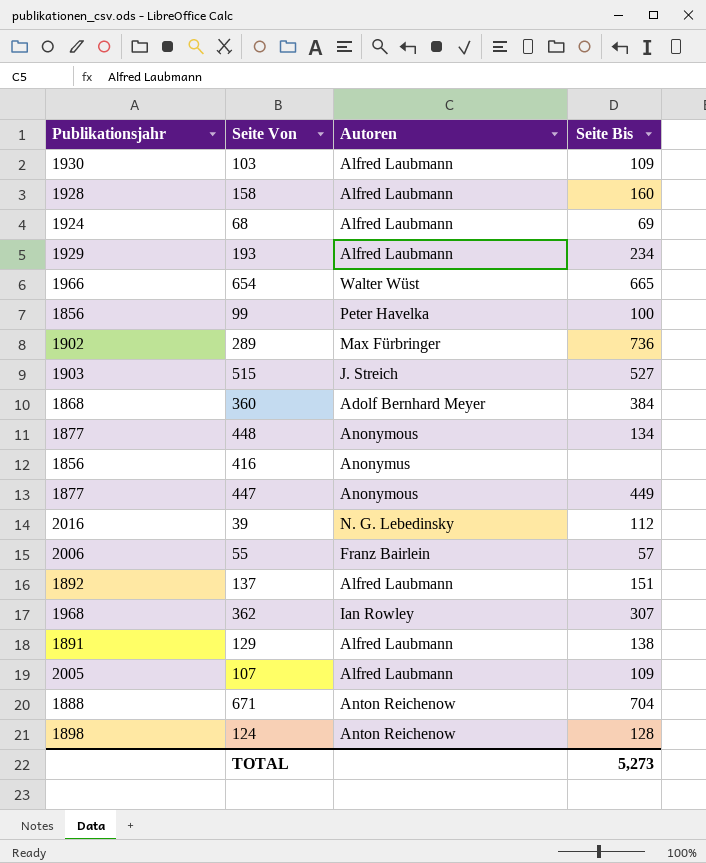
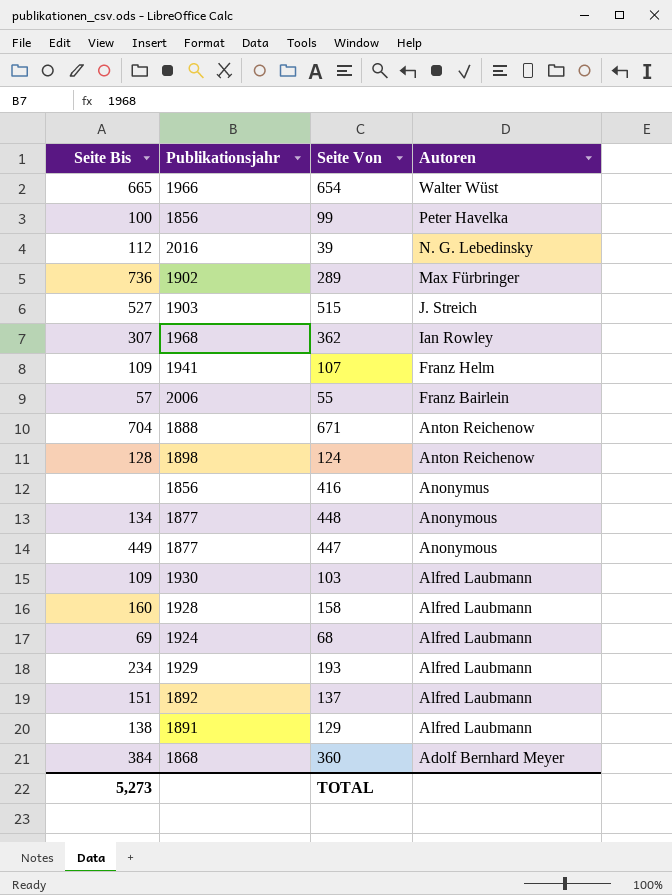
row order: none -> Autoren descending
column Seite Bis | position: 4 -> 1
107 | Publikationsjahr: 2005 -> 1941
107 | Autoren: Alfred Laubmann -> Franz Helm

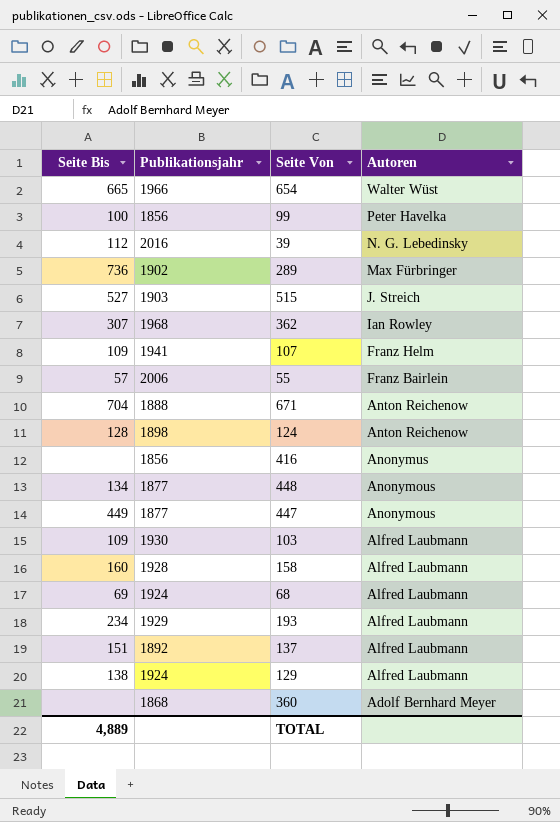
129 | Publikationsjahr: 1891 -> 1924
360 | Seite Bis: 384 -> none
TOTAL | Seite Bis: 5,273 -> 4,889

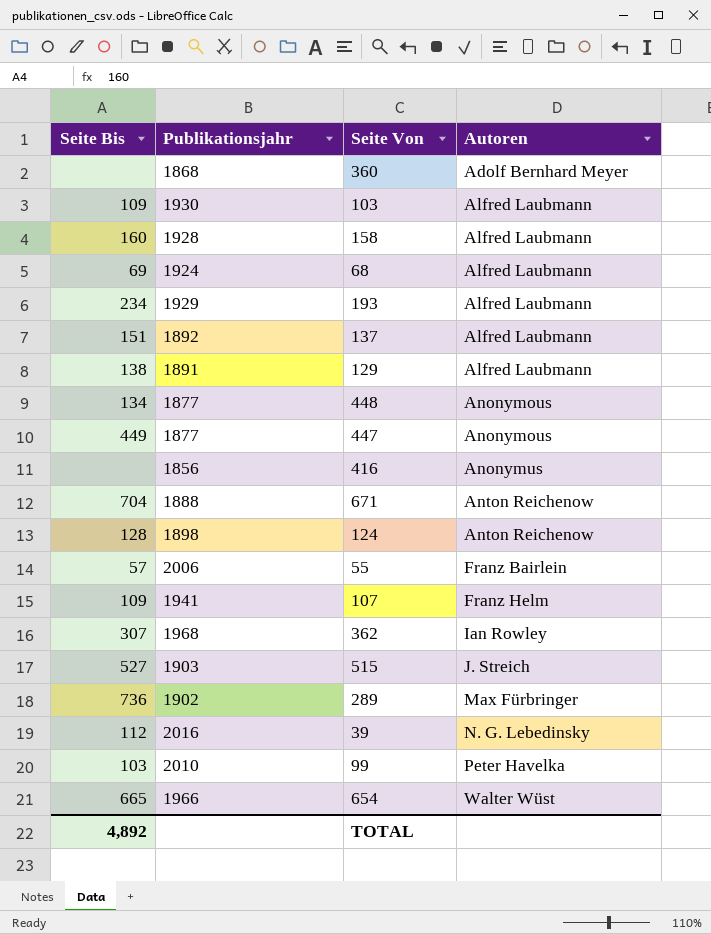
row order: Autoren descending -> Autoren ascending
129 | Publikationsjahr: 1924 -> 1891
99 | Seite Bis: 100 -> 103
99 | Publikationsjahr: 1856 -> 2010
TOTAL | Seite Bis: 4,889 -> 4,892

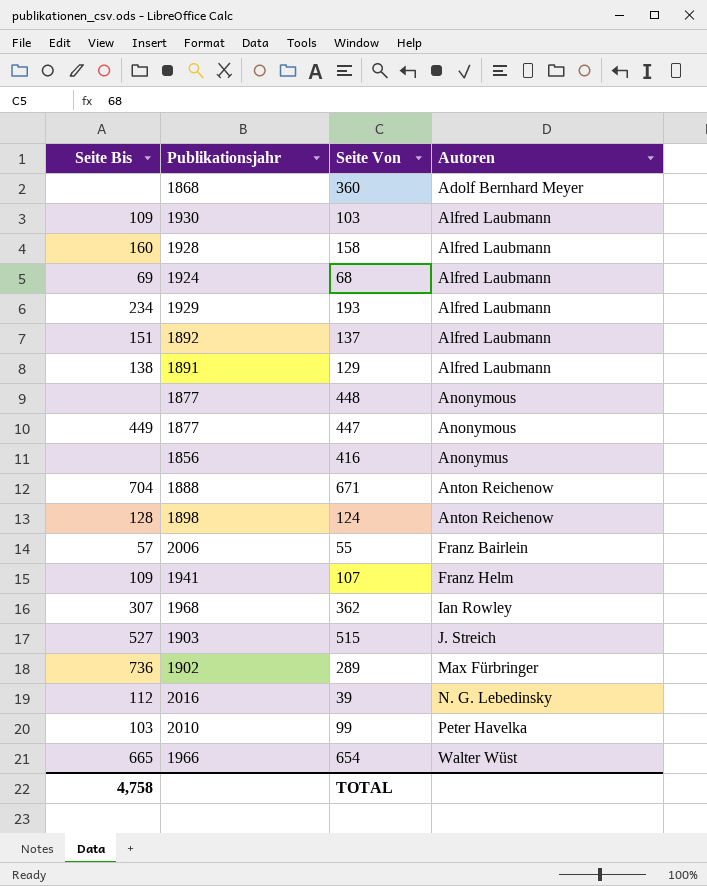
448 | Seite Bis: 134 -> none
TOTAL | Seite Bis: 4,892 -> 4,758

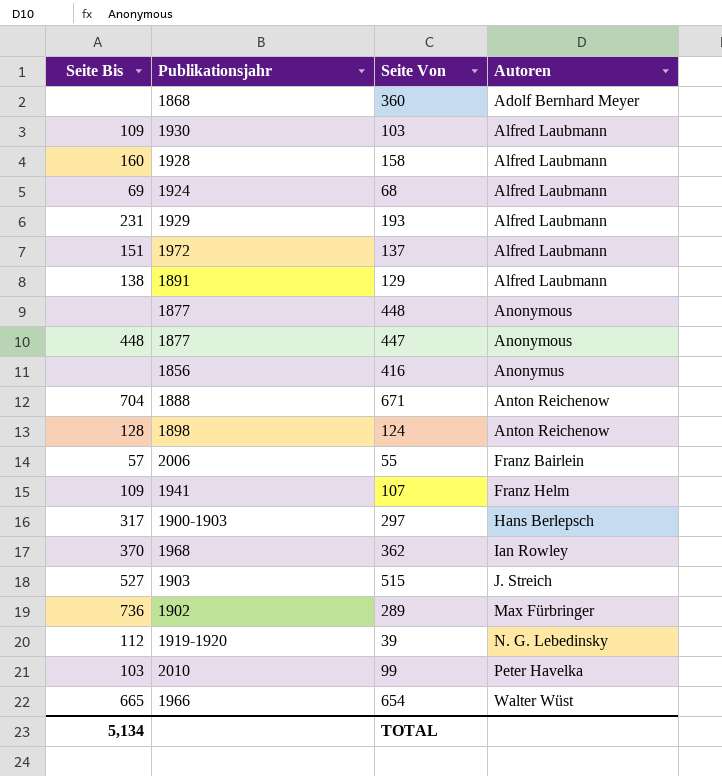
193 | Seite Bis: 234 -> 231
137 | Publikationsjahr: 1892 -> 1972
447 | Seite Bis: 449 -> 448
row 297: none -> 317 | 1900-1903 | Hans Berlepsch
362 | Seite Bis: 307 -> 370
39 | Publikationsjahr: 2016 -> 1919-1920
TOTAL | Seite Bis: 4,758 -> 5,134

